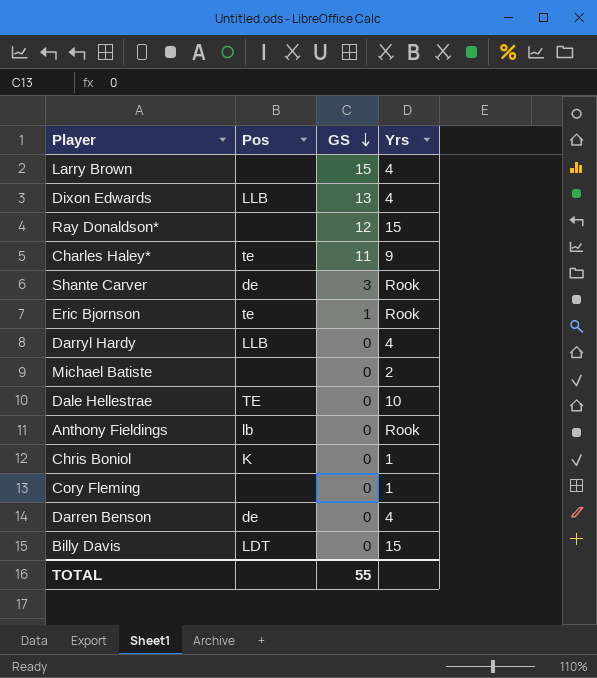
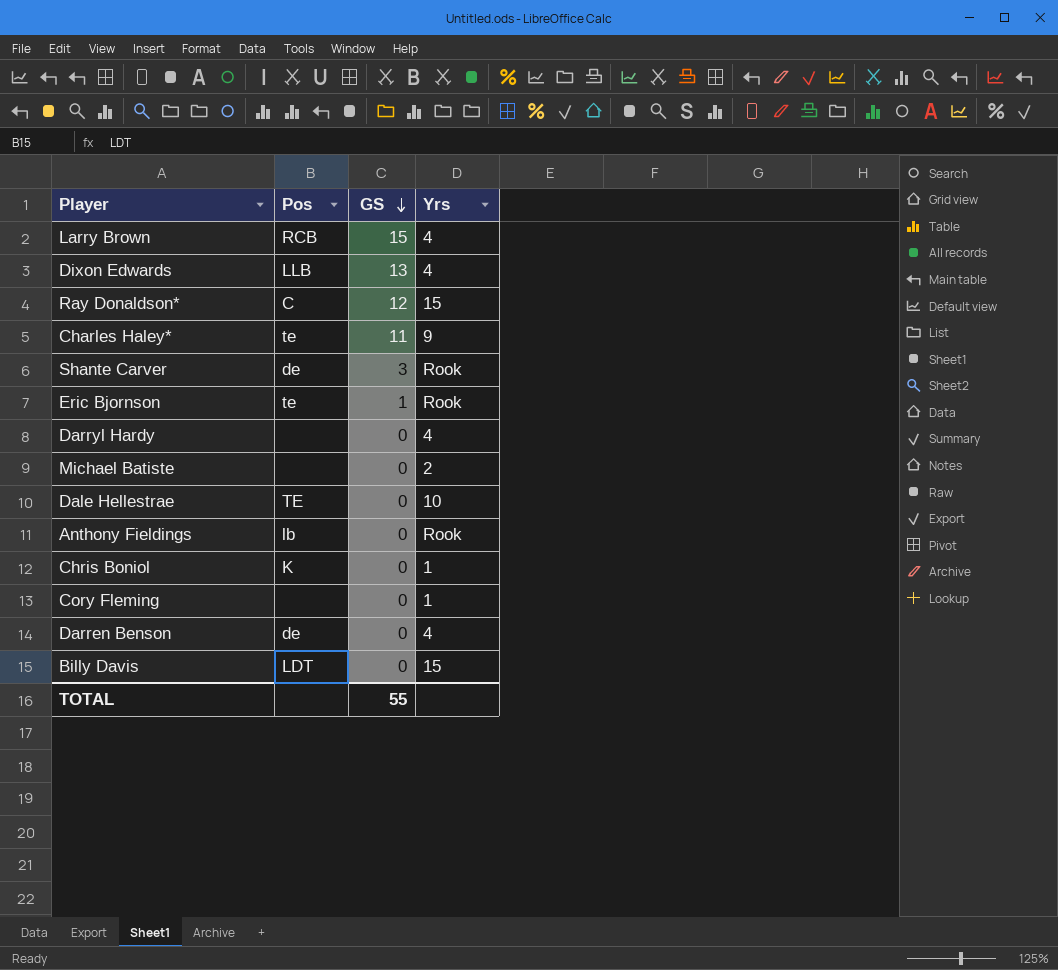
Larry Brown | Pos: none -> RCB
Ray Donaldson* | Pos: none -> C
Darryl Hardy | Pos: LLB -> none

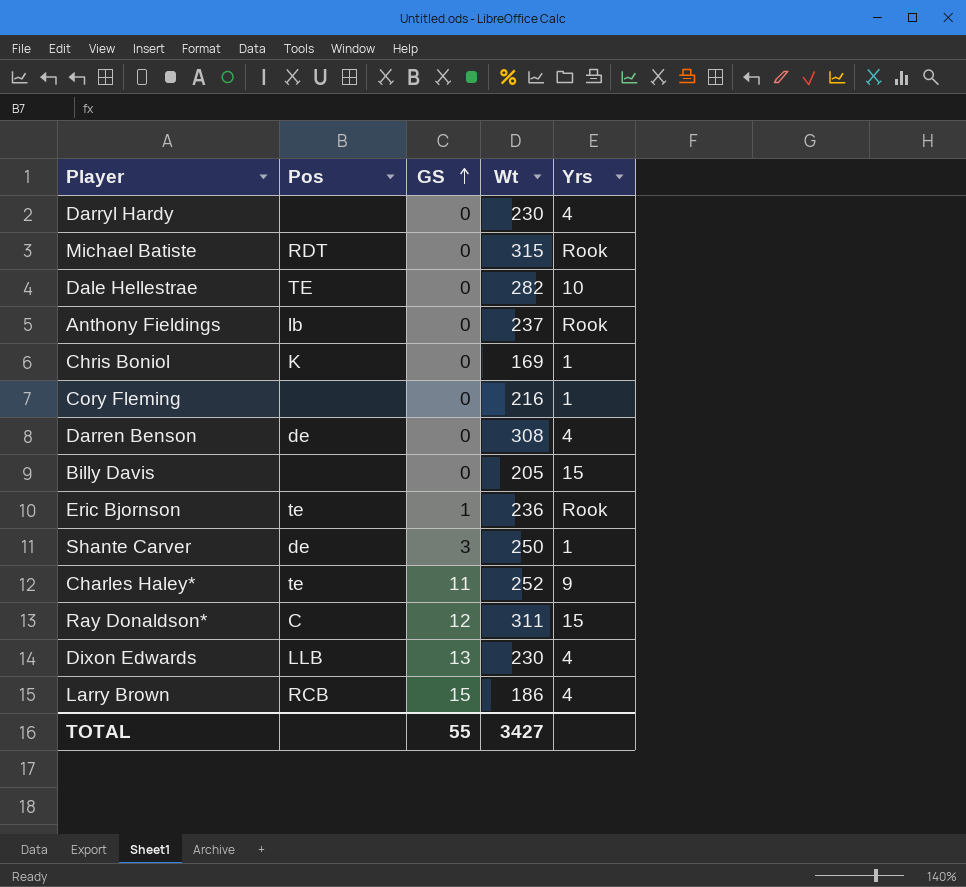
row order: GS descending -> GS ascending
column Wt | position: none -> 4
Michael Batiste | Pos: none -> RDT
Michael Batiste | Yrs: 2 -> Rook
Billy Davis | Pos: LDT -> none
Shante Carver | Yrs: Rook -> 1

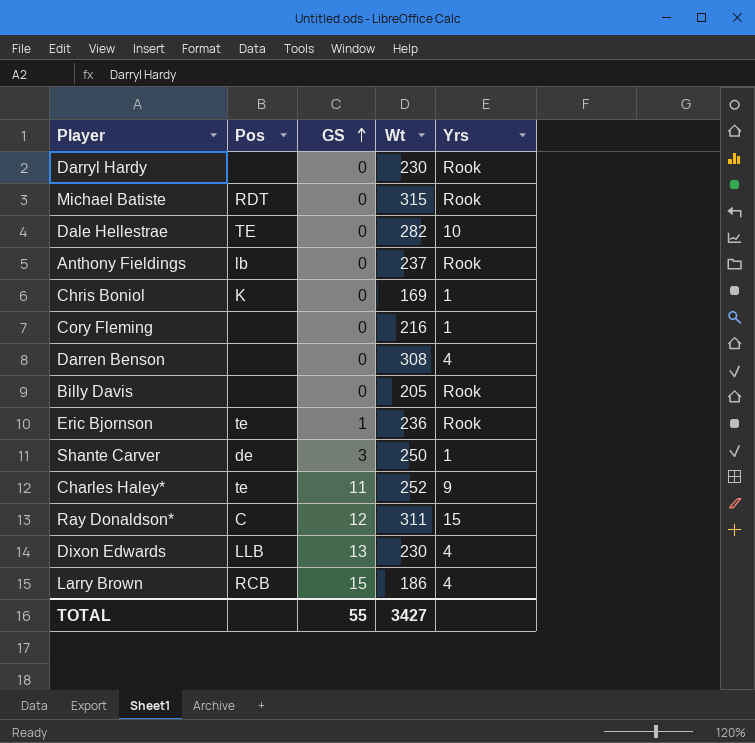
Darryl Hardy | Yrs: 4 -> Rook
Darren Benson | Pos: de -> none
Billy Davis | Yrs: 15 -> Rook

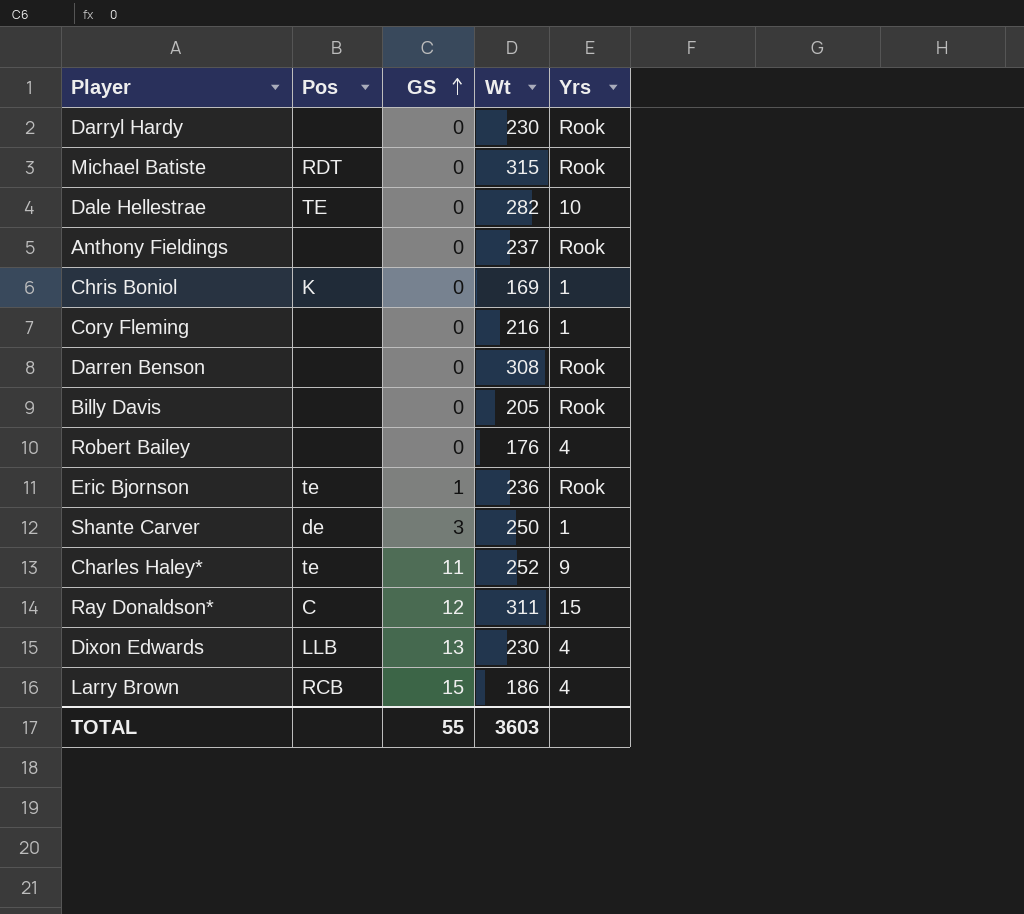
Anthony Fieldings | Pos: lb -> none
Darren Benson | Yrs: 4 -> Rook
row Robert Bailey: none -> none | 0 | 176 | 4
TOTAL | Wt: 3427 -> 3603

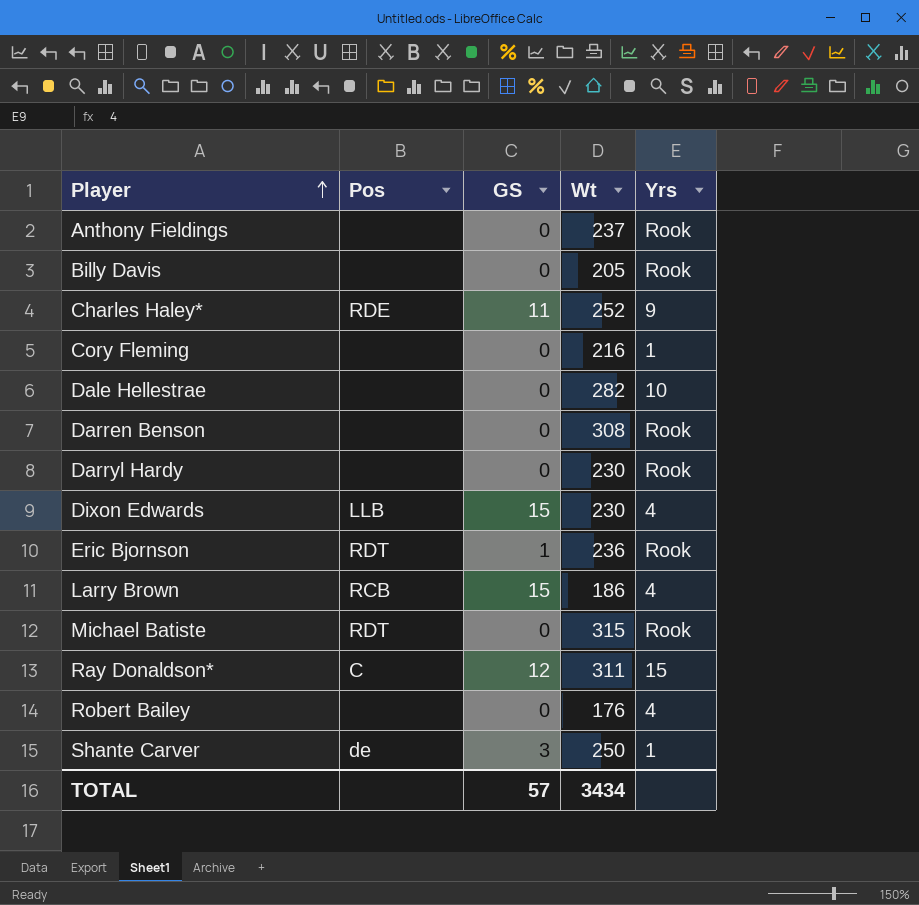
row order: GS ascending -> Player ascending
row Chris Boniol: K | 0 | 169 | 1 -> none
Charles Haley* | Pos: te -> RDE
Dale Hellestrae | Pos: TE -> none
Dixon Edwards | GS: 13 -> 15
Eric Bjornson | Pos: te -> RDT
TOTAL | GS: 55 -> 57
TOTAL | Wt: 3603 -> 3434

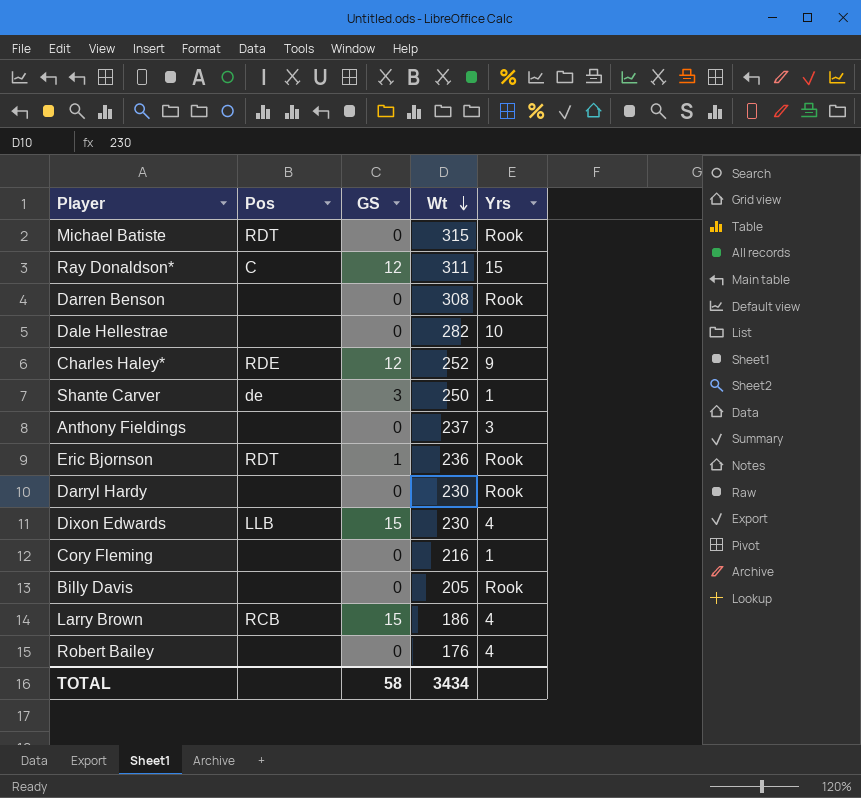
row order: Player ascending -> Wt descending
Charles Haley* | GS: 11 -> 12
Anthony Fieldings | Yrs: Rook -> 3
TOTAL | GS: 57 -> 58

